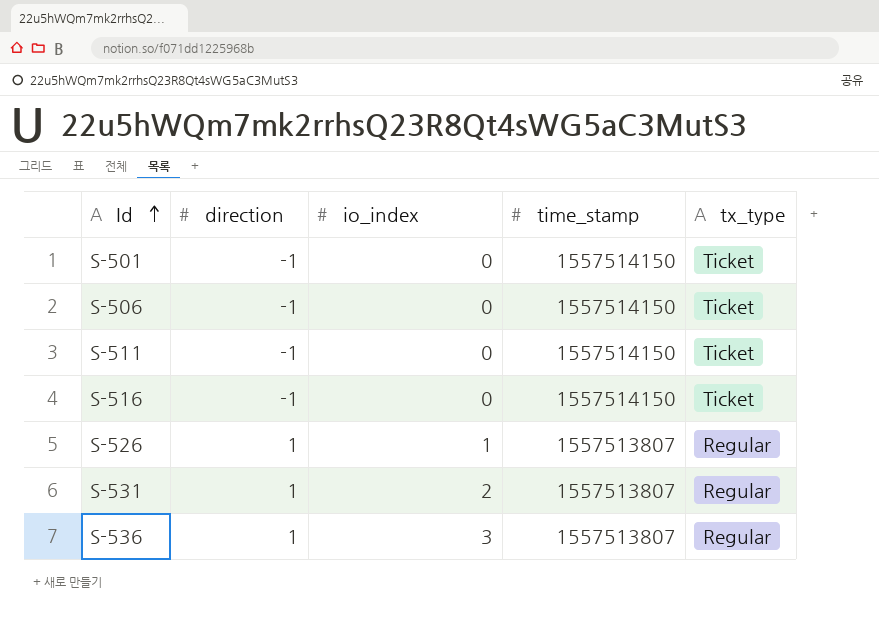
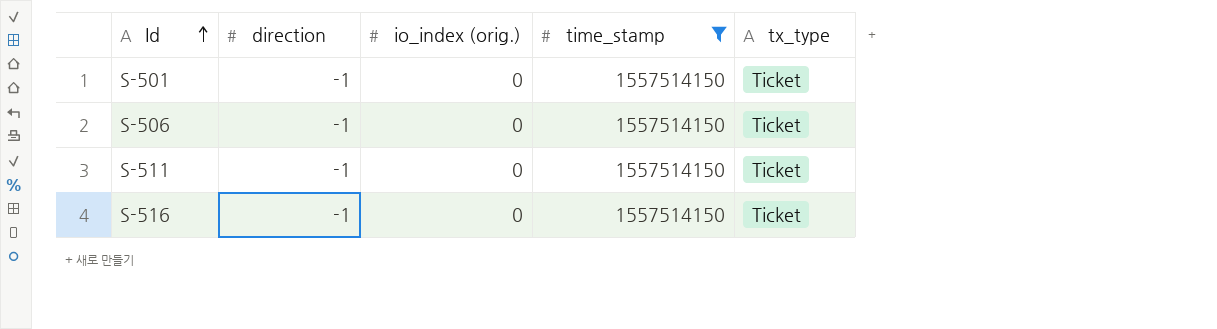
filter: none -> time_stamp = 1557514150
column name: io_index -> io_index (orig.)

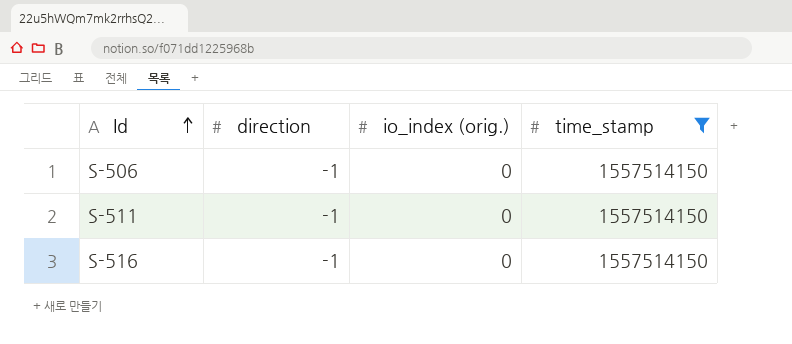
column tx_type | position: 5 -> none
row S-501: -1 | 0 | 1557514150 | Ticket -> none

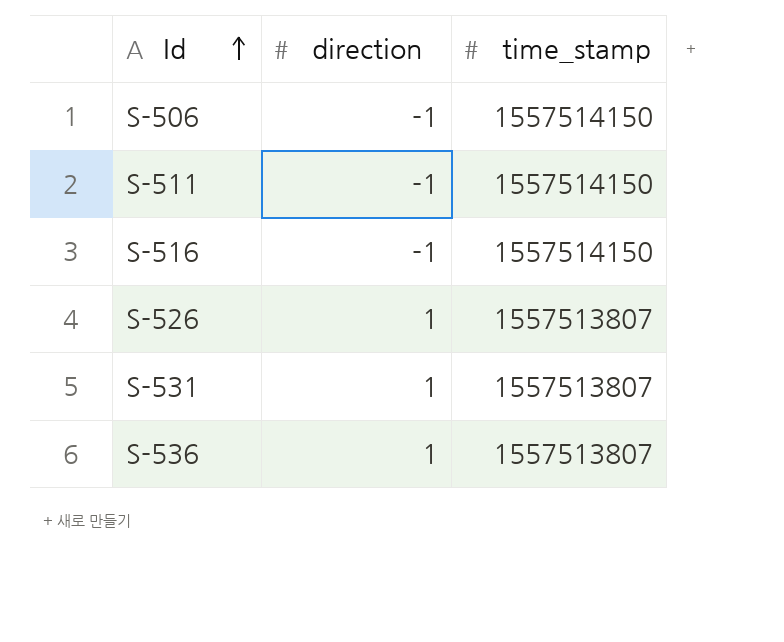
filter: time_stamp = 1557514150 -> none
column io_index (orig.) | position: 3 -> none

